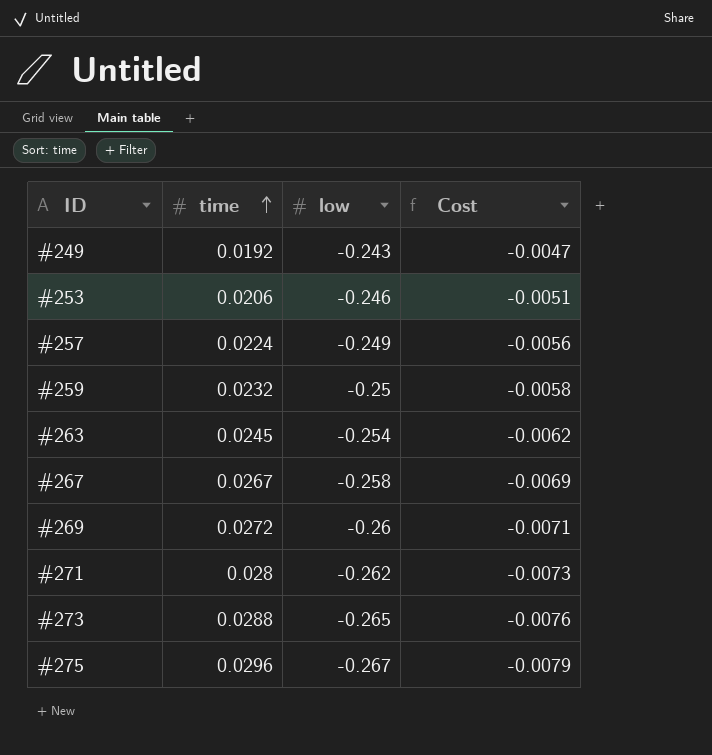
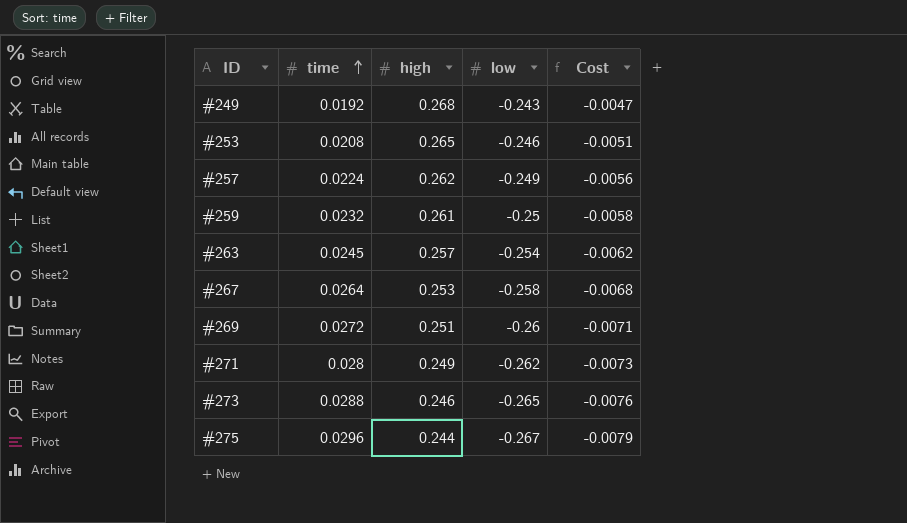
column high | position: none -> 3
#253 | time: 0.0206 -> 0.0208
#267 | time: 0.0267 -> 0.0264
#267 | Cost: -0.0069 -> -0.0068

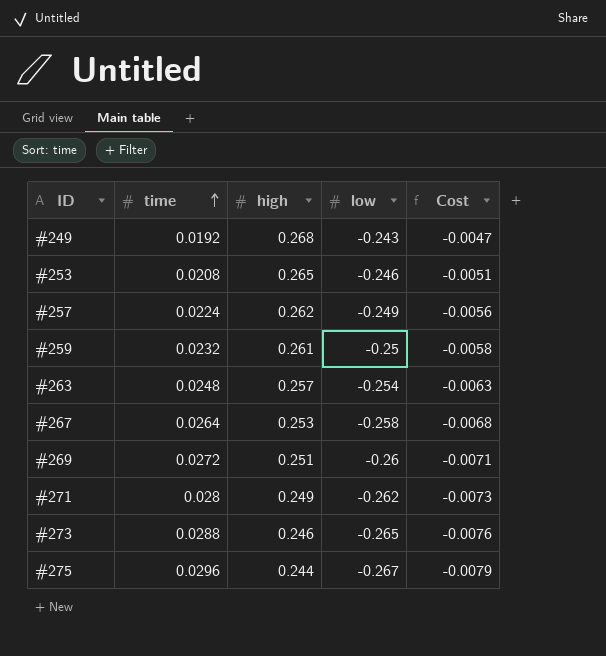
#263 | time: 0.0245 -> 0.0248
#263 | Cost: -0.0062 -> -0.0063

